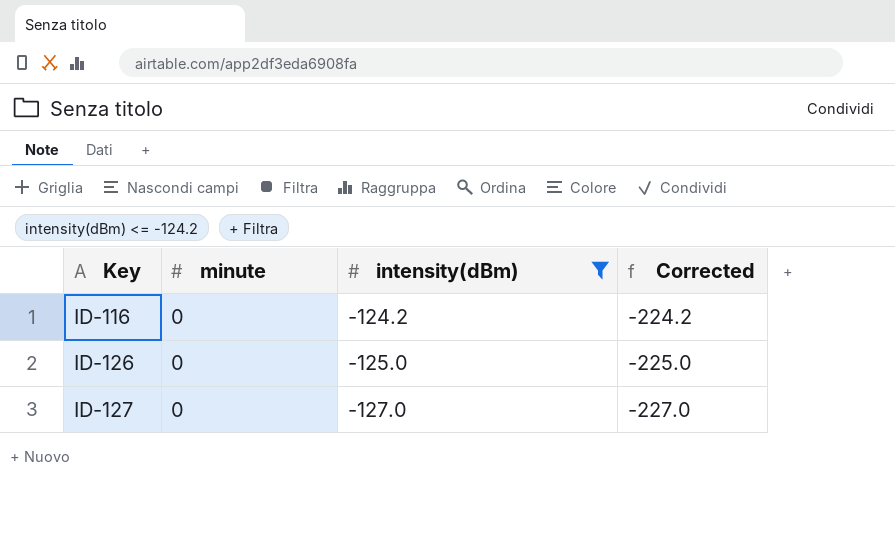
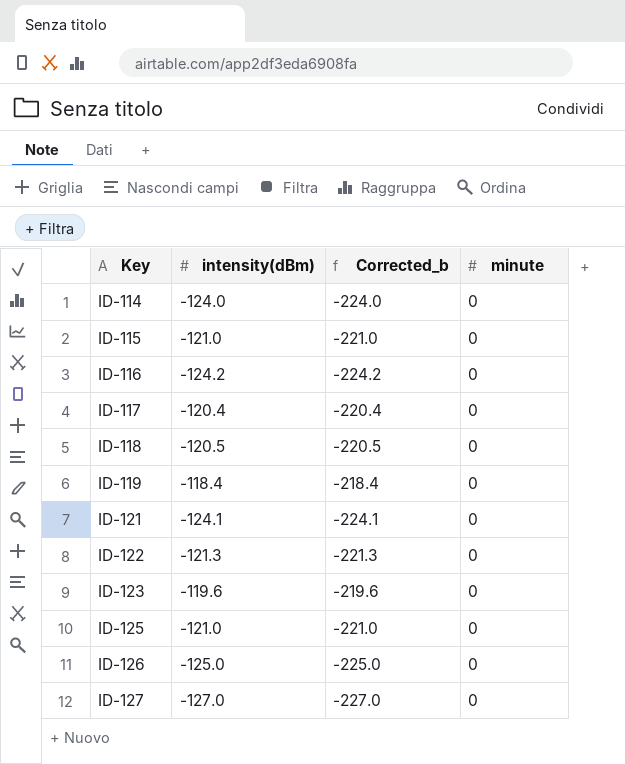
filter: intensity(dBm) <= -124.2 -> none
column name: Corrected -> Corrected_b
column minute | position: 2 -> 4

